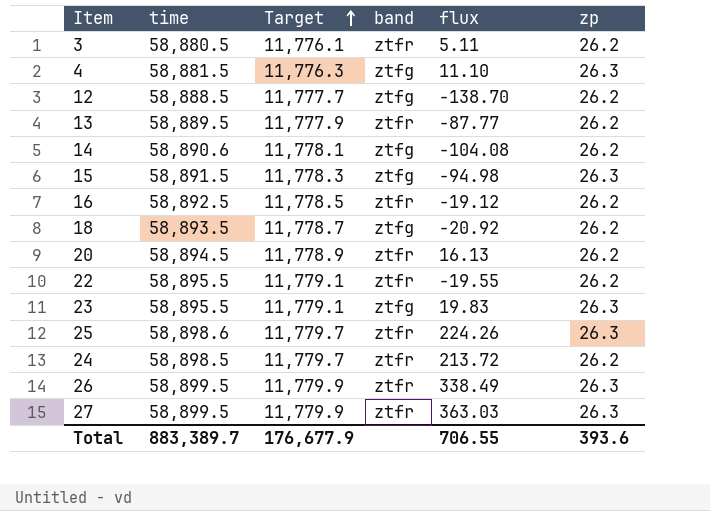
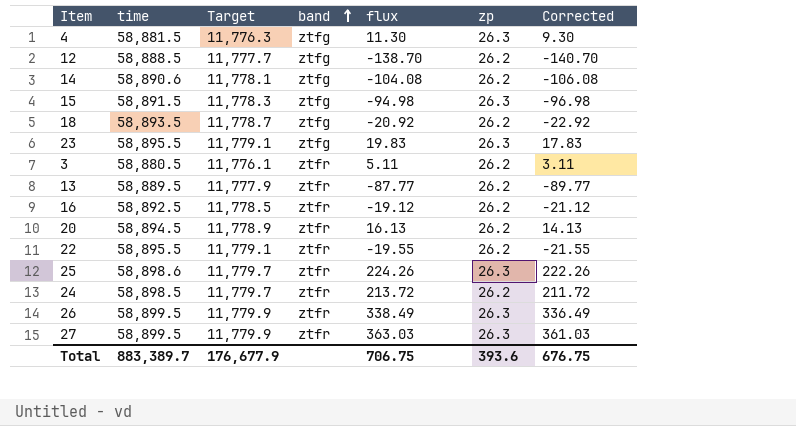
row order: Target ascending -> band ascending
column Corrected | formula: none -> [flux] - 2
4 | flux: 11.10 -> 11.30
Total | flux: 706.55 -> 706.75

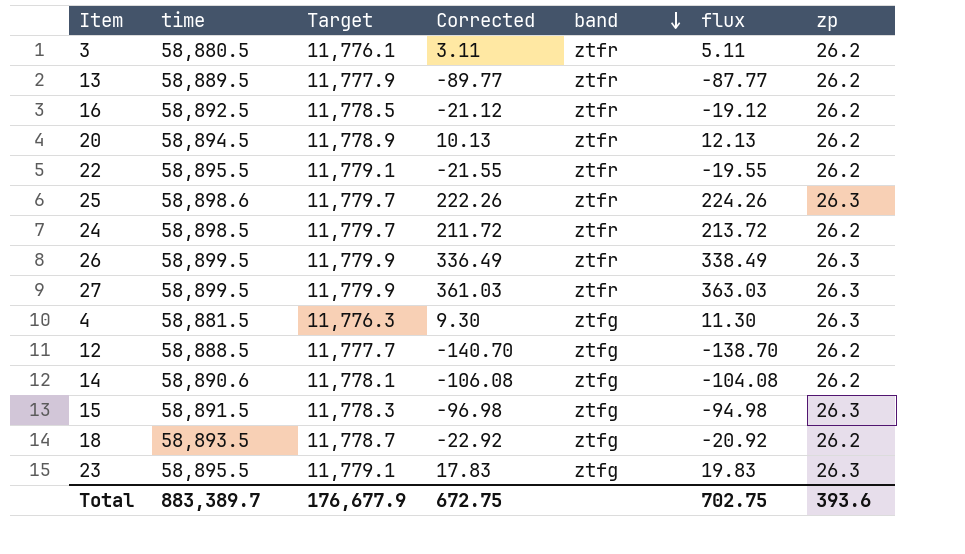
row order: band ascending -> band descending
column Corrected | position: 7 -> 4
20 | Corrected: 14.13 -> 10.13
20 | flux: 16.13 -> 12.13
Total | Corrected: 676.75 -> 672.75
Total | flux: 706.75 -> 702.75

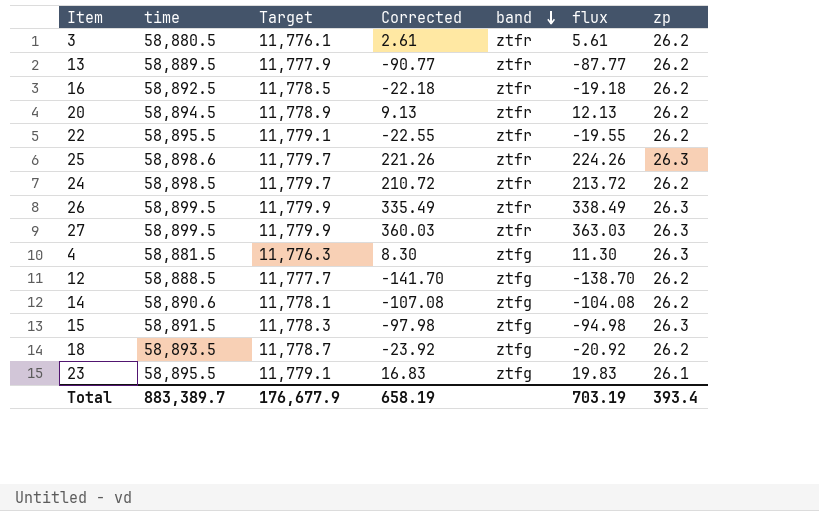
column Corrected | formula: [flux] - 2 -> [flux] - 3
3 | flux: 5.11 -> 5.61
16 | flux: -19.12 -> -19.18
23 | zp: 26.3 -> 26.1
Total | Corrected: 672.75 -> 658.19
Total | flux: 702.75 -> 703.19
Total | zp: 393.6 -> 393.4

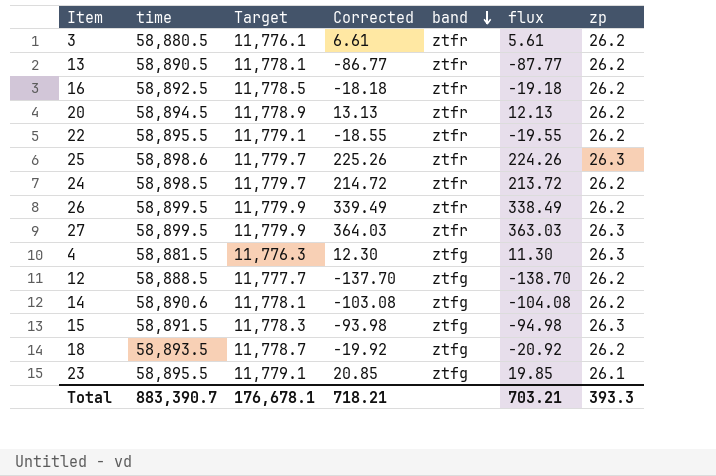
column Corrected | formula: [flux] - 3 -> [flux] + 1
13 | time: 58,889.5 -> 58,890.5
13 | Target: 11,777.9 -> 11,778.1
26 | zp: 26.3 -> 26.2
23 | flux: 19.83 -> 19.85
Total | time: 883,389.7 -> 883,390.7
Total | Target: 176,677.9 -> 176,678.1
Total | Corrected: 658.19 -> 718.21
Total | flux: 703.19 -> 703.21
Total | zp: 393.4 -> 393.3

